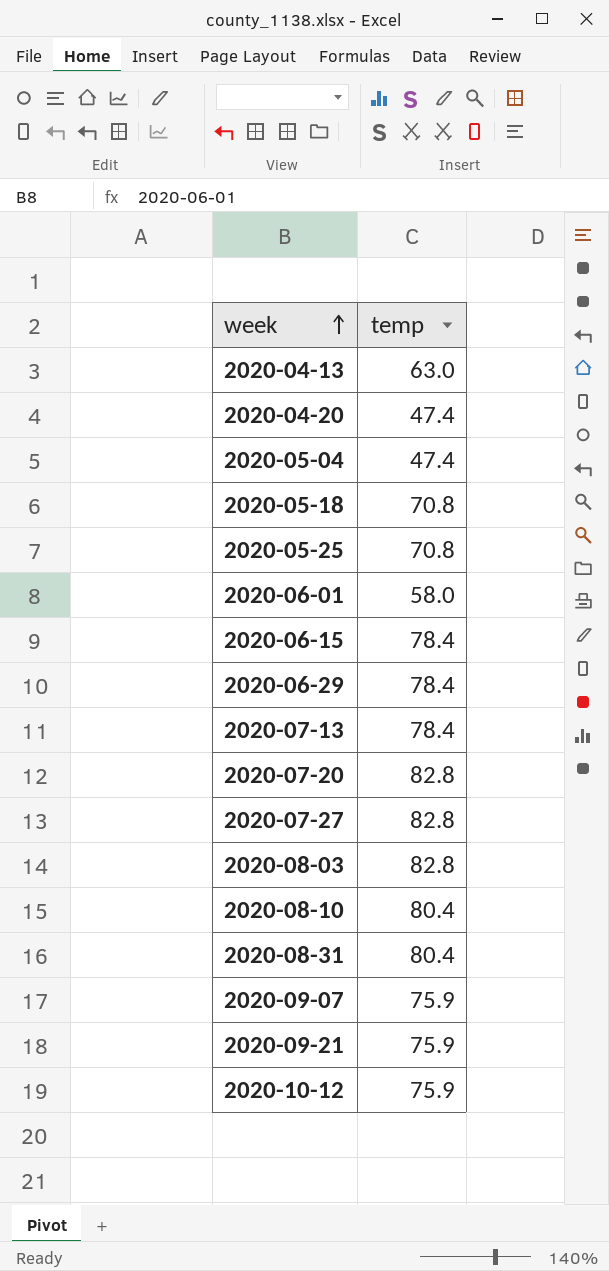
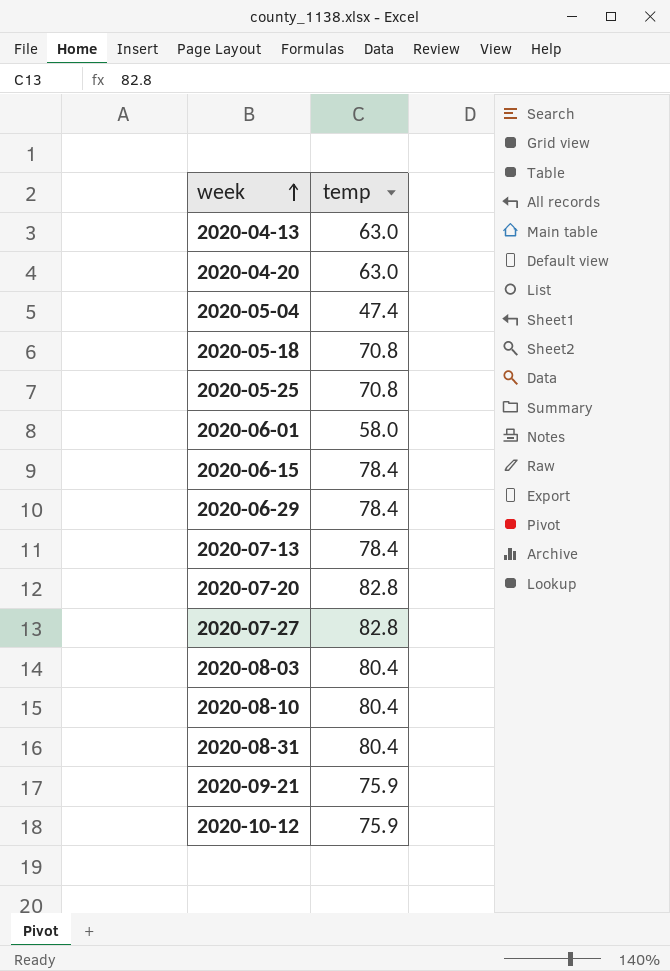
row 2020-09-07: 75.9 -> none
2020-04-20 | temp: 47.4 -> 63.0
2020-08-03 | temp: 82.8 -> 80.4

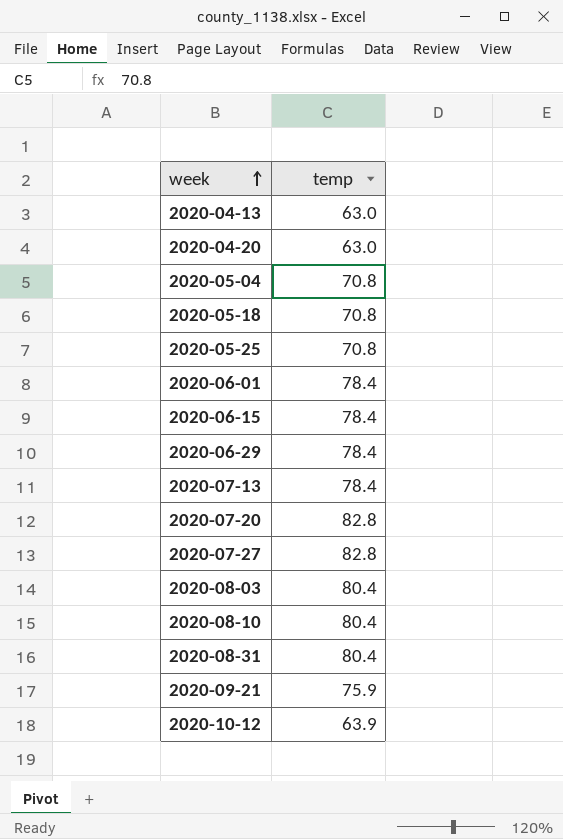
2020-05-04 | temp: 47.4 -> 70.8
2020-06-01 | temp: 58.0 -> 78.4
2020-10-12 | temp: 75.9 -> 63.9

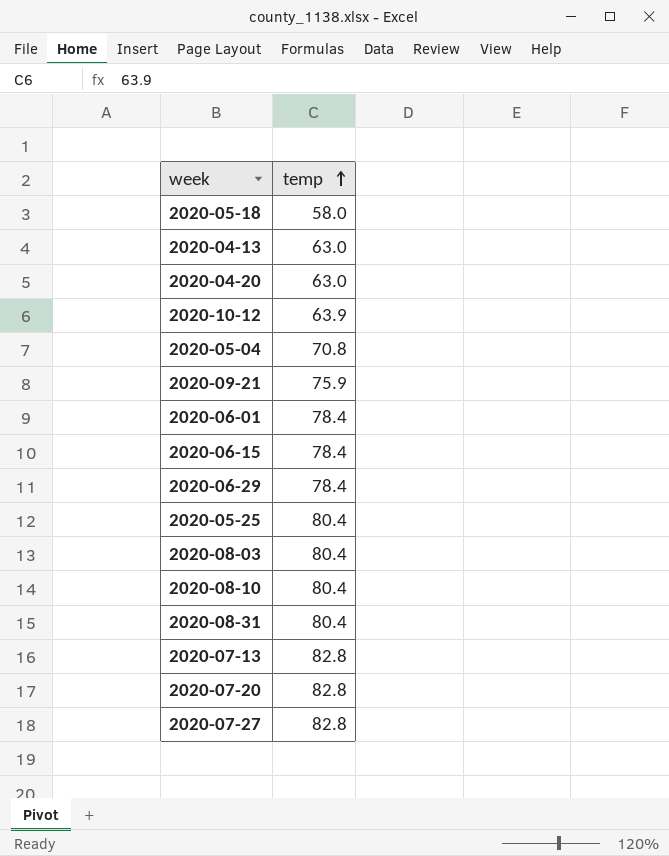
row order: week ascending -> temp ascending
2020-05-18 | temp: 70.8 -> 58.0
2020-05-25 | temp: 70.8 -> 80.4
2020-07-13 | temp: 78.4 -> 82.8

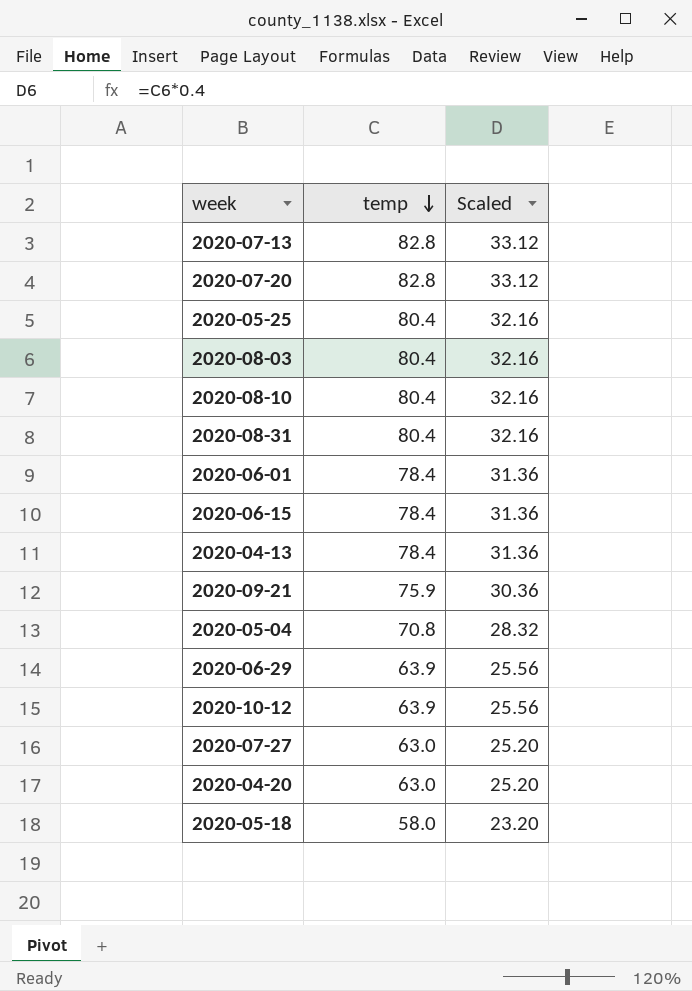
row order: temp ascending -> temp descending
column Scaled | formula: none -> [temp] * 0.4
2020-04-13 | temp: 63.0 -> 78.4
2020-06-29 | temp: 78.4 -> 63.9
2020-07-27 | temp: 82.8 -> 63.0

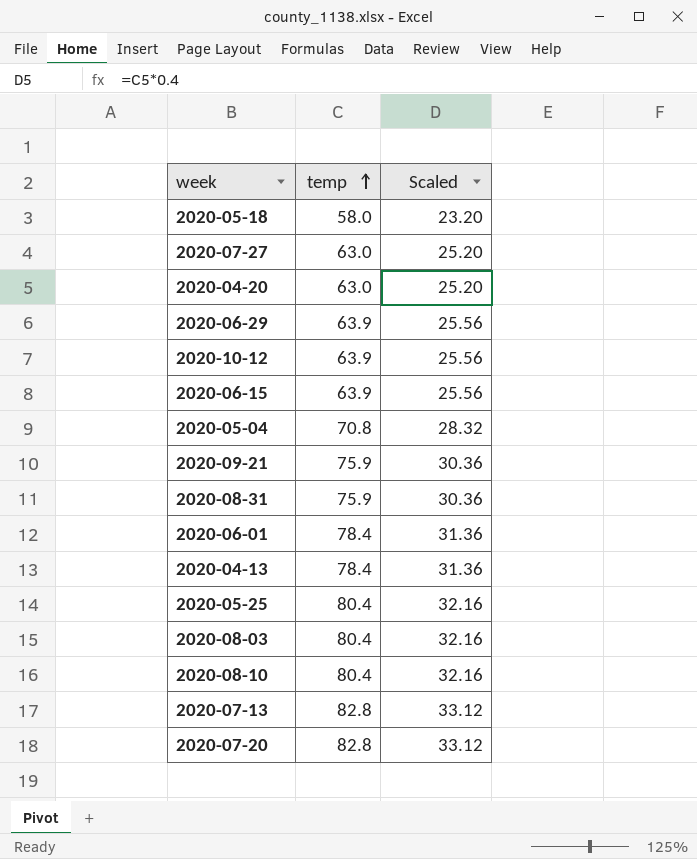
row order: temp descending -> temp ascending
2020-06-15 | temp: 78.4 -> 63.9
2020-06-15 | Scaled: 31.36 -> 25.56
2020-08-31 | temp: 80.4 -> 75.9
2020-08-31 | Scaled: 32.16 -> 30.36

